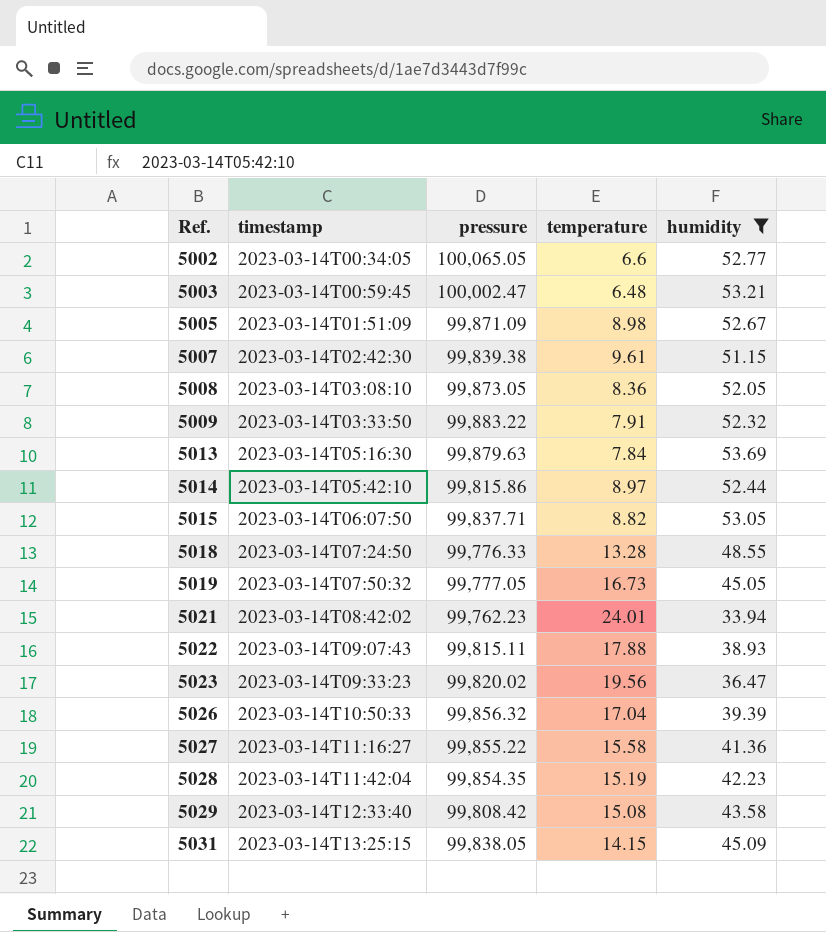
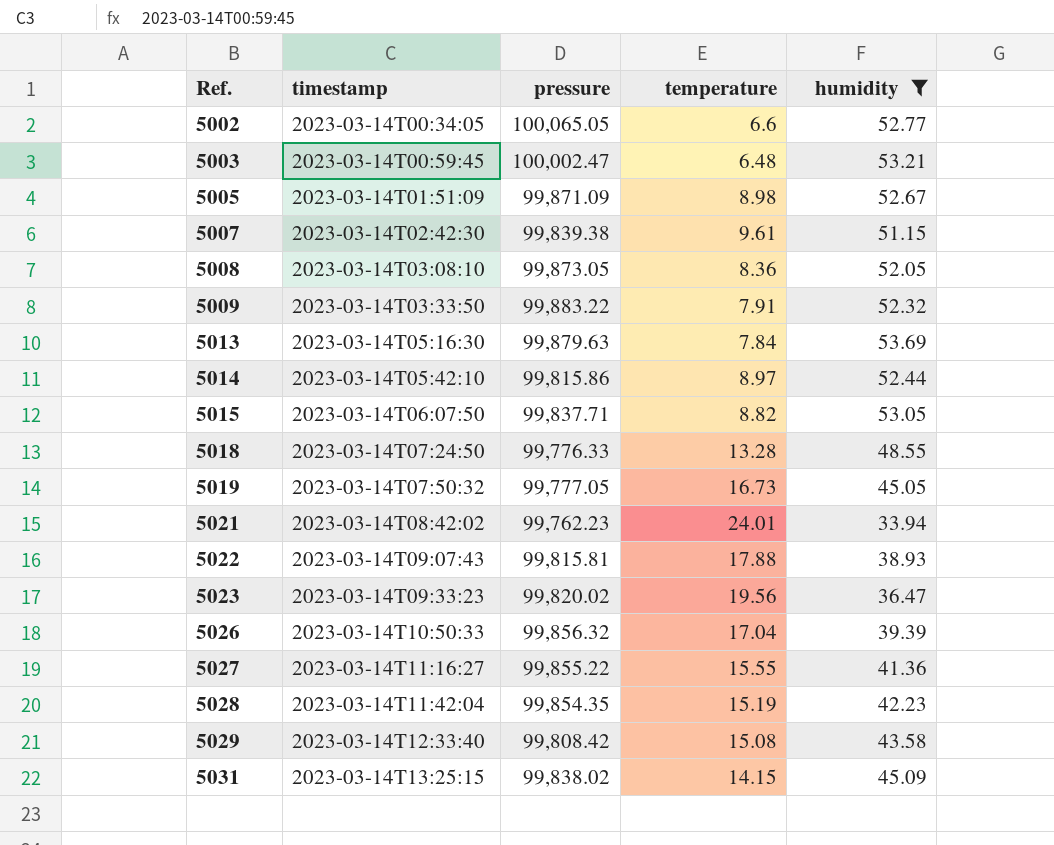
5022 | pressure: 99,815.11 -> 99,815.81
5027 | temperature: 15.58 -> 15.55
5031 | pressure: 99,838.05 -> 99,838.02

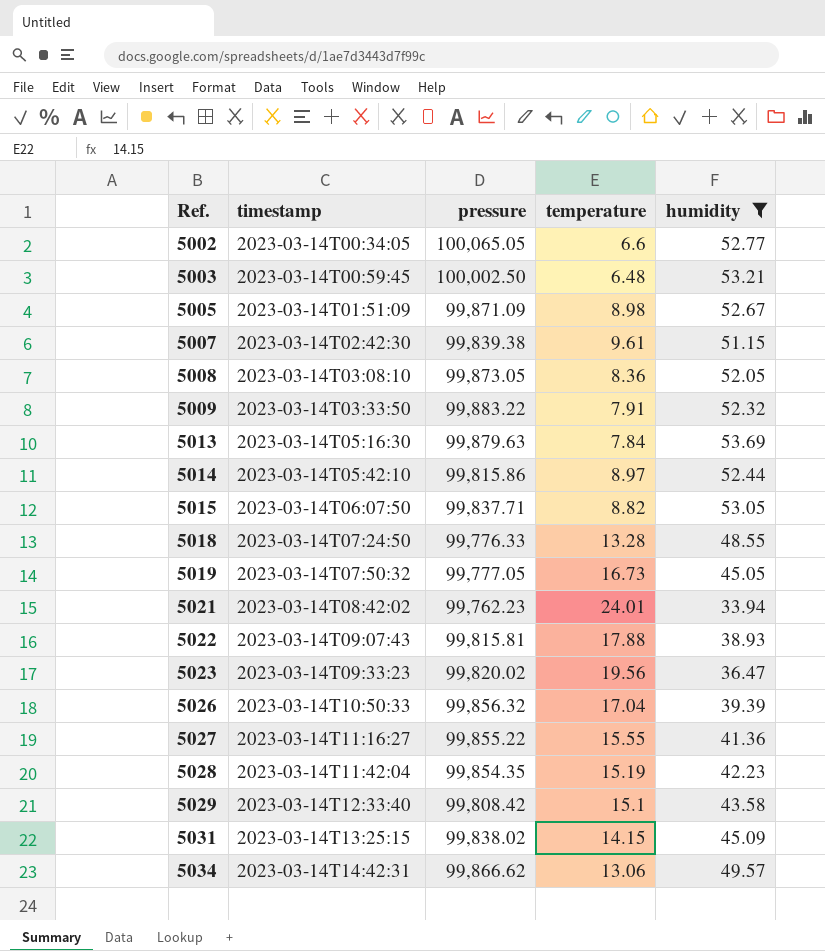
5003 | pressure: 100,002.47 -> 100,002.50
5029 | temperature: 15.08 -> 15.1
row 5034: none -> 2023-03-14T14:42:31 | 99,866.62 | 13.06 | 49.57

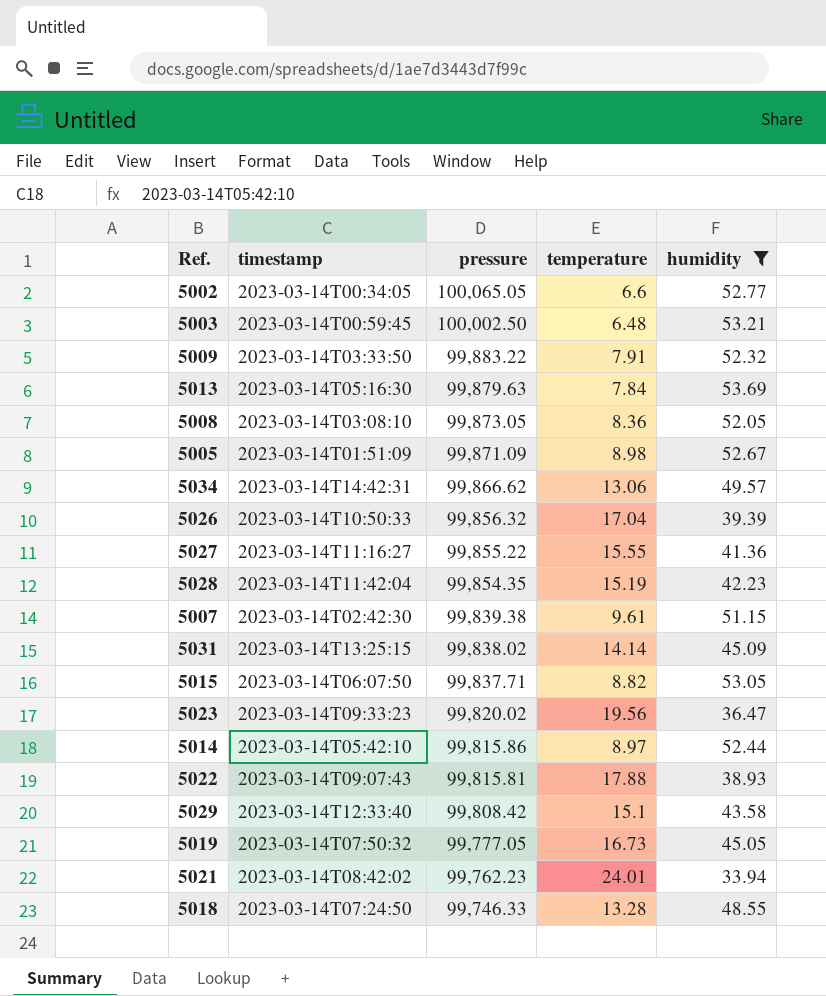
row order: Ref. ascending -> pressure descending
5031 | temperature: 14.15 -> 14.14
5018 | pressure: 99,776.33 -> 99,746.33

